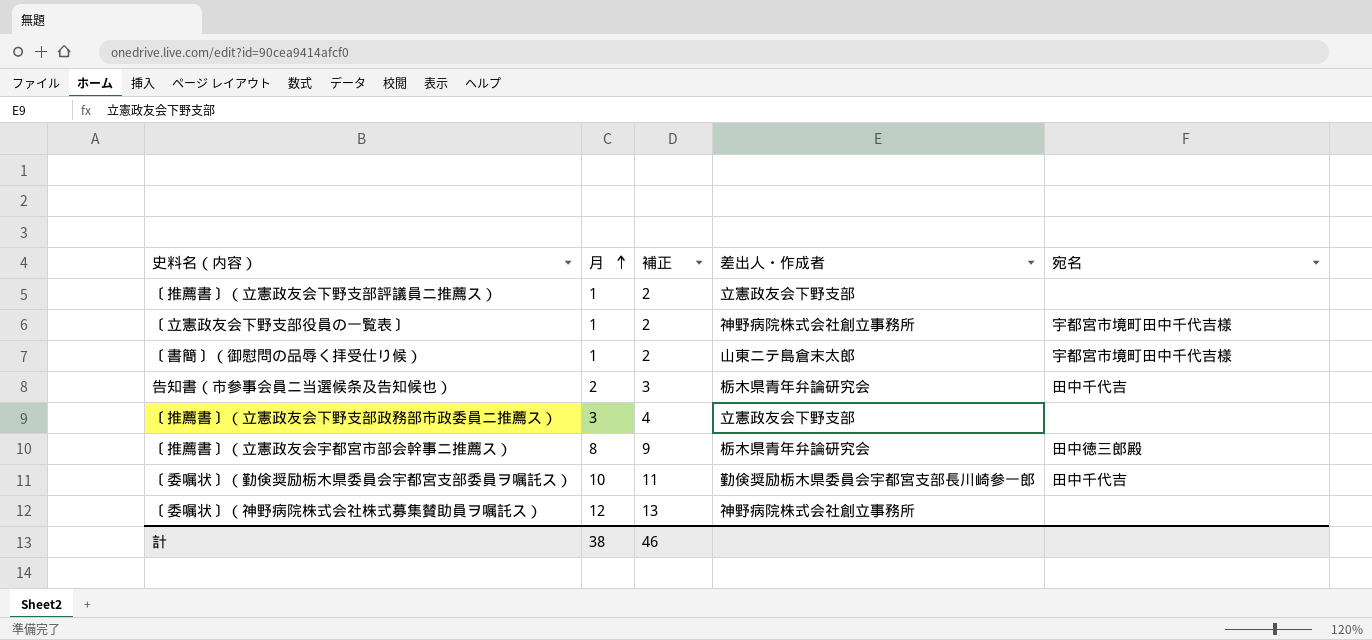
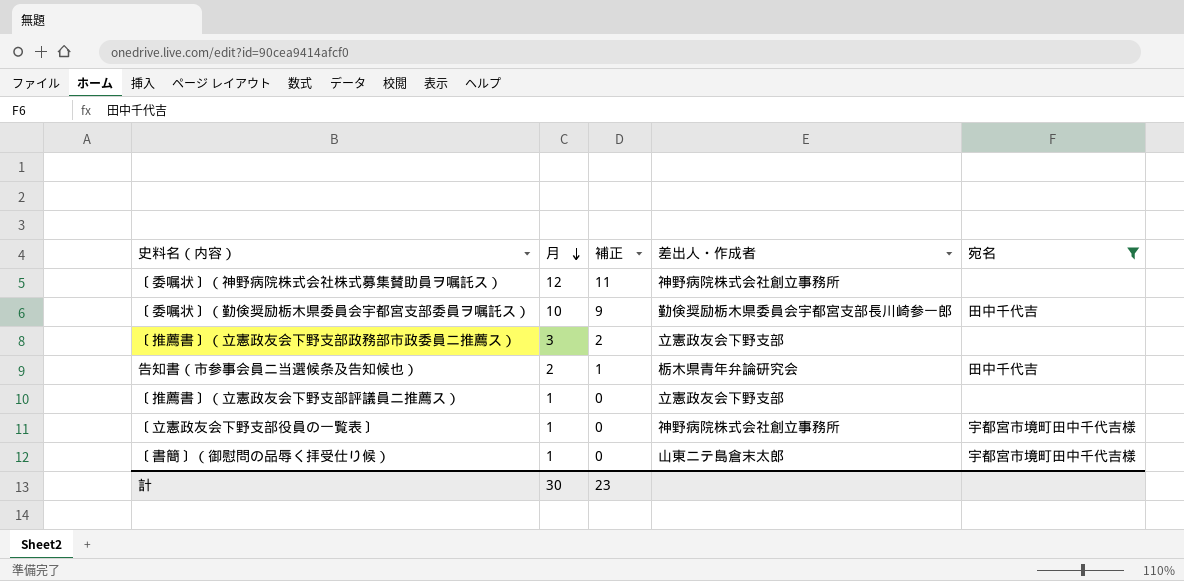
filter: none -> 宛名 != 田中徳三郎殿
row order: 月 ascending -> 月 descending
column 補正 | formula: [月] + 1 -> [月] - 1
計 | 月: 38 -> 30
計 | 補正: 46 -> 23

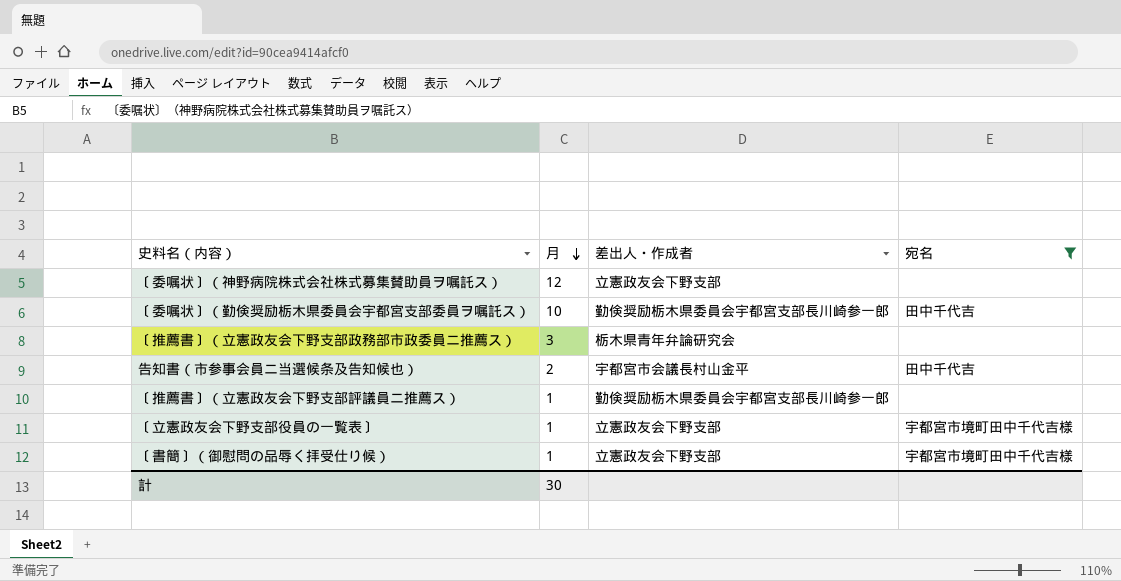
column 補正 | formula: [月] - 1 -> none
〔委嘱状〕（神野病院株式会社株式募集賛助員ヲ嘱託ス） | 差出人・作成者: 神野病院株式会社創立事務所 -> 立憲政友会下野支部
〔推薦書〕（立憲政友会下野支部政務部市政委員ニ推薦ス） | 差出人・作成者: 立憲政友会下野支部 -> 栃木県青年弁論研究会
告知書（市参事会員ニ当選候条及告知候也） | 差出人・作成者: 栃木県青年弁論研究会 -> 宇都宮市会議長村山金平
〔推薦書〕（立憲政友会下野支部評議員ニ推薦ス） | 差出人・作成者: 立憲政友会下野支部 -> 勤倹奨励栃木県委員会宇都宮支部長川崎参一郎
〔立憲政友会下野支部役員の一覧表〕 | 差出人・作成者: 神野病院株式会社創立事務所 -> 立憲政友会下野支部
〔書簡〕（御慰問の品辱く拝受仕り候） | 差出人・作成者: 山東ニテ島倉末太郎 -> 立憲政友会下野支部

